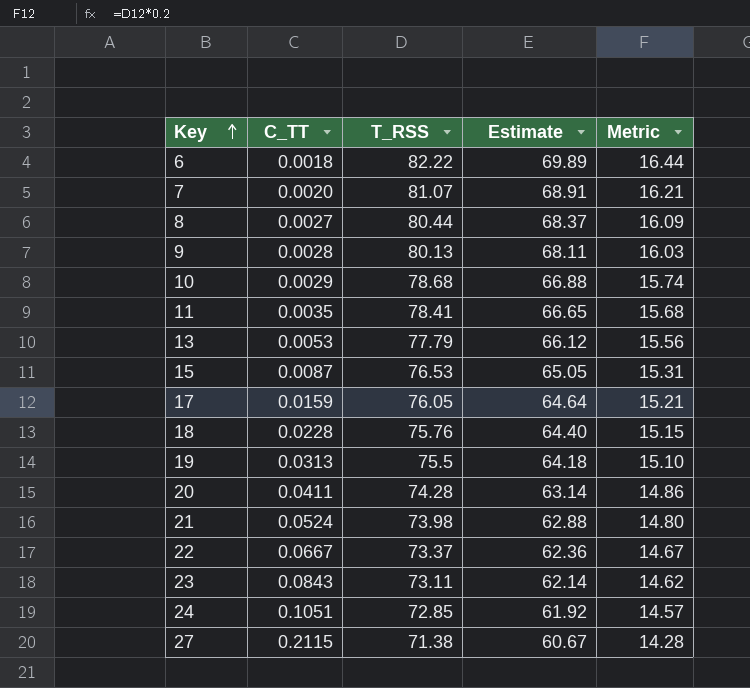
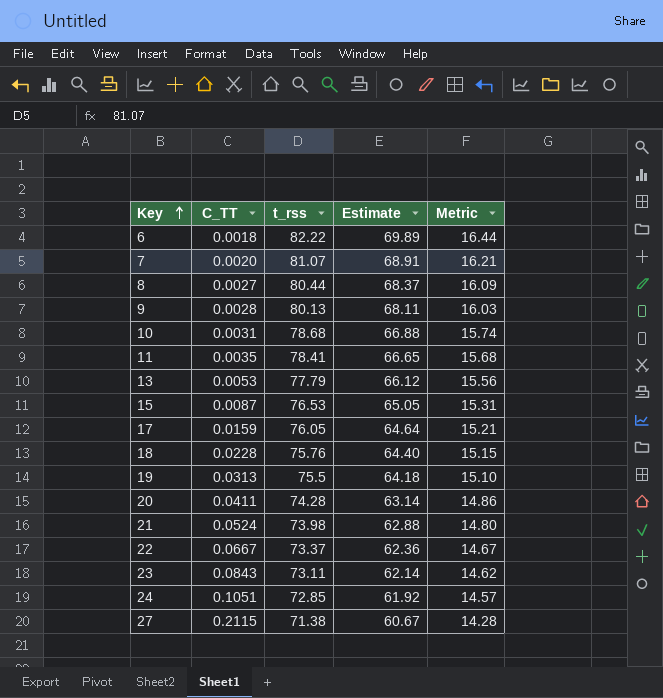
column name: T_RSS -> t_rss
10 | C_TT: 0.0029 -> 0.0031

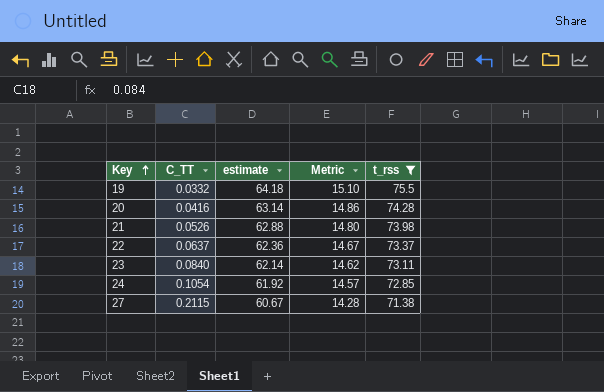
filter: none -> t_rss <= 75.5
column name: Estimate -> estimate
column t_rss | position: 3 -> 5
19 | C_TT: 0.0313 -> 0.0332
20 | C_TT: 0.0411 -> 0.0416
21 | C_TT: 0.0524 -> 0.0526
22 | C_TT: 0.0667 -> 0.0637
23 | C_TT: 0.0843 -> 0.0840
24 | C_TT: 0.1051 -> 0.1054

